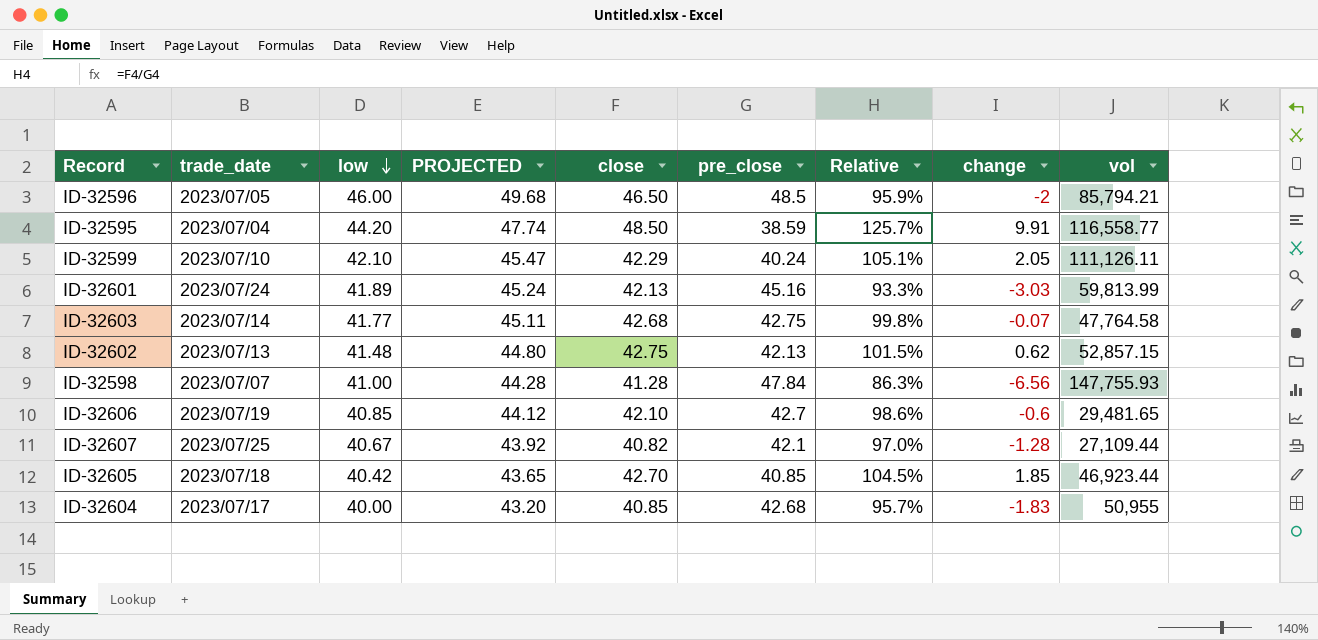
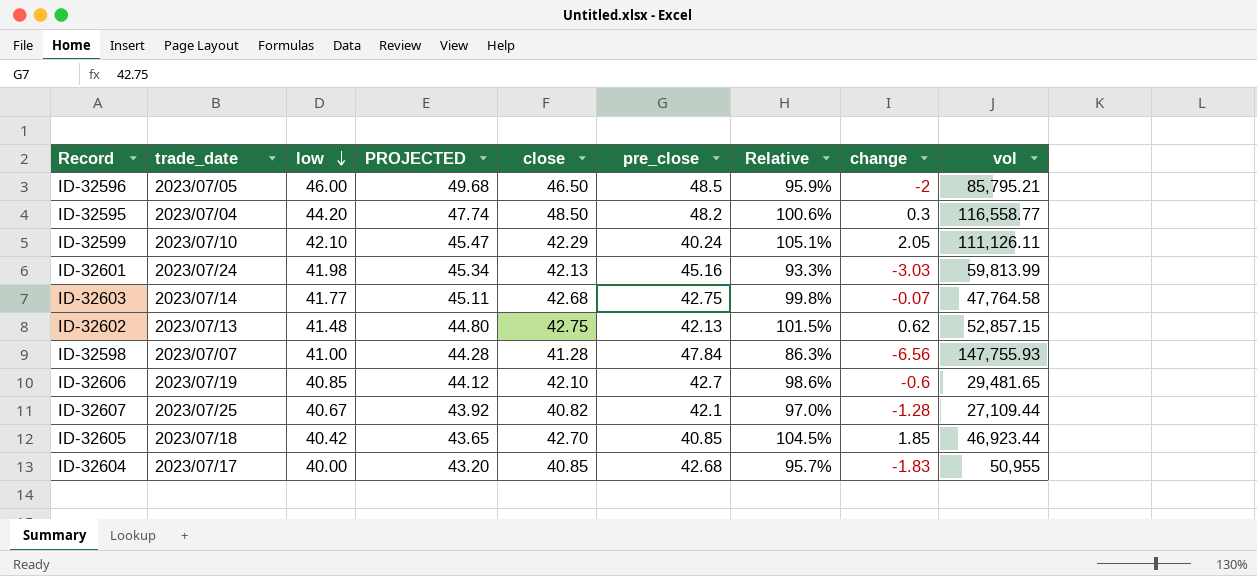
ID-32596 | vol: 85,794.21 -> 85,795.21
ID-32595 | pre_close: 38.59 -> 48.2
ID-32595 | Relative: 125.7% -> 100.6%
ID-32595 | change: 9.91 -> 0.3
ID-32601 | low: 41.89 -> 41.98
ID-32601 | PROJECTED: 45.24 -> 45.34

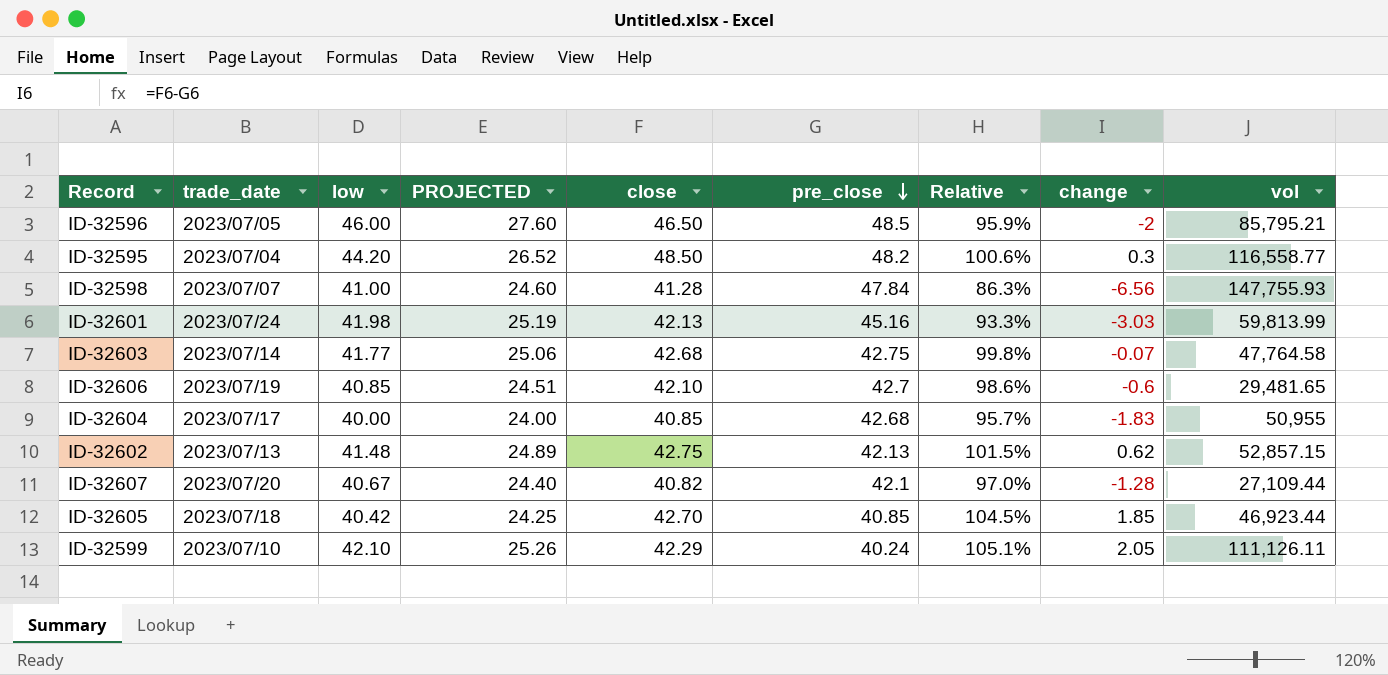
row order: low descending -> pre_close descending
column PROJECTED | formula: [low] * 1.08 -> [low] * 0.6
ID-32607 | trade_date: 2023/07/25 -> 2023/07/20

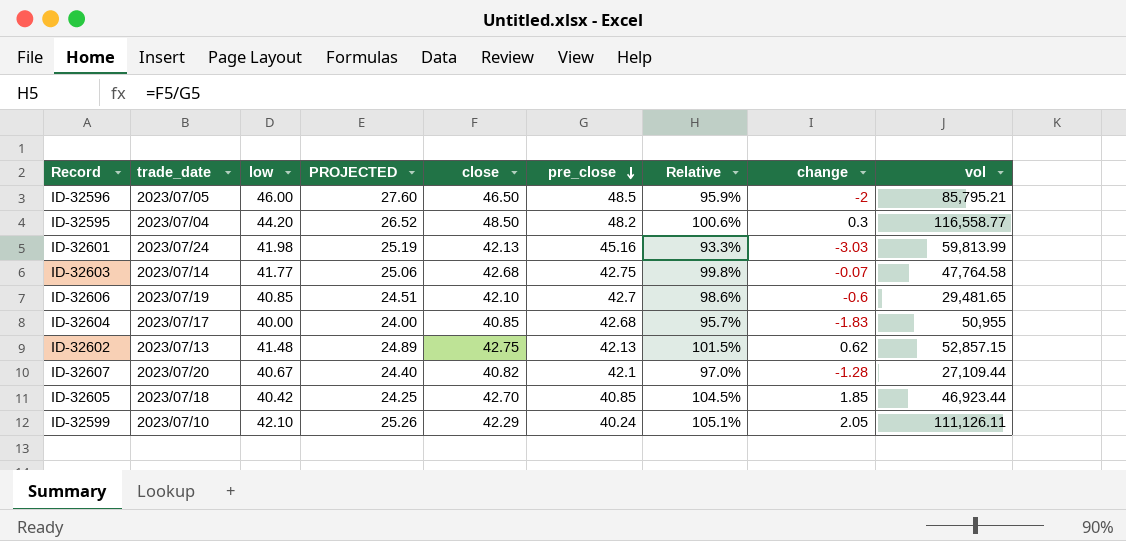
row ID-32598: 2023/07/07 | 41.00 | 24.60 | 41.28 | 47.84 | 86.3% | -6.56 | 147,755.93 -> none

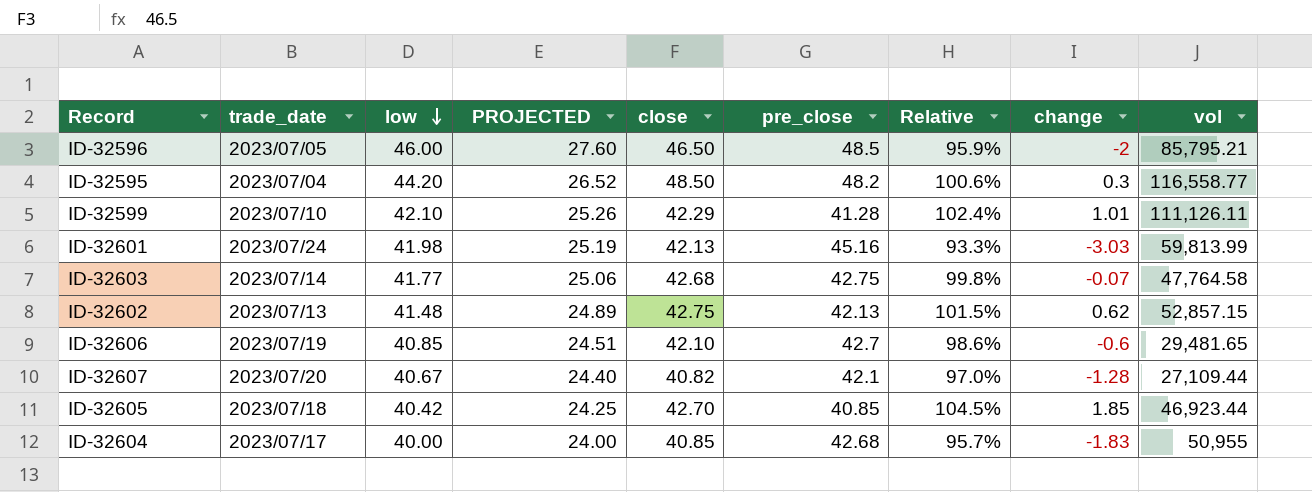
row order: pre_close descending -> low descending
ID-32599 | pre_close: 40.24 -> 41.28
ID-32599 | Relative: 105.1% -> 102.4%
ID-32599 | change: 2.05 -> 1.01

